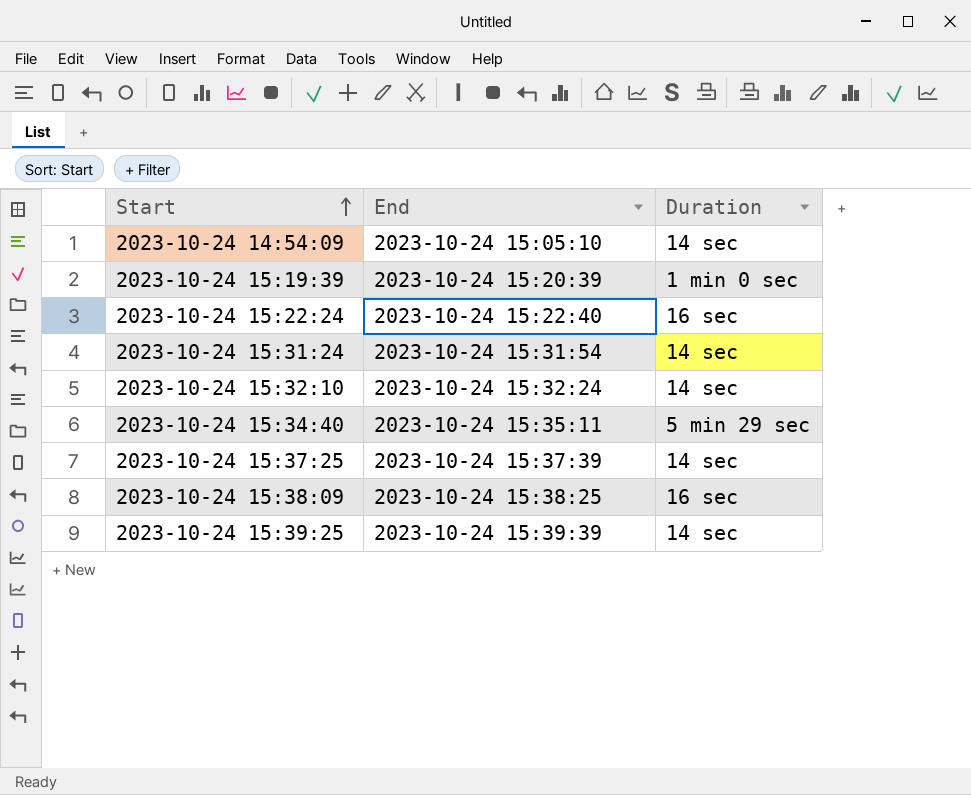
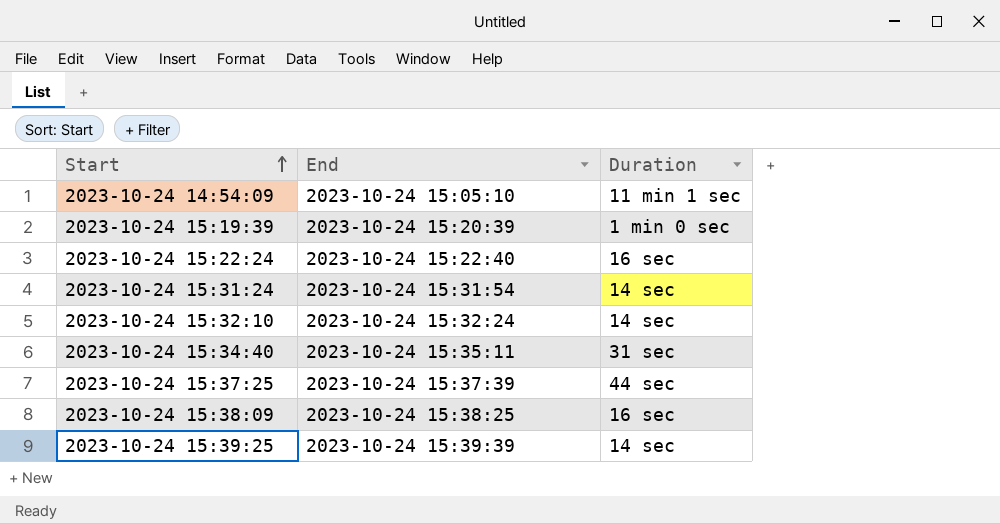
2023-10-24 14:54:09 | Duration: 14 sec -> 11 min 1 sec
2023-10-24 15:34:40 | Duration: 5 min 29 sec -> 31 sec
2023-10-24 15:37:25 | Duration: 14 sec -> 44 sec

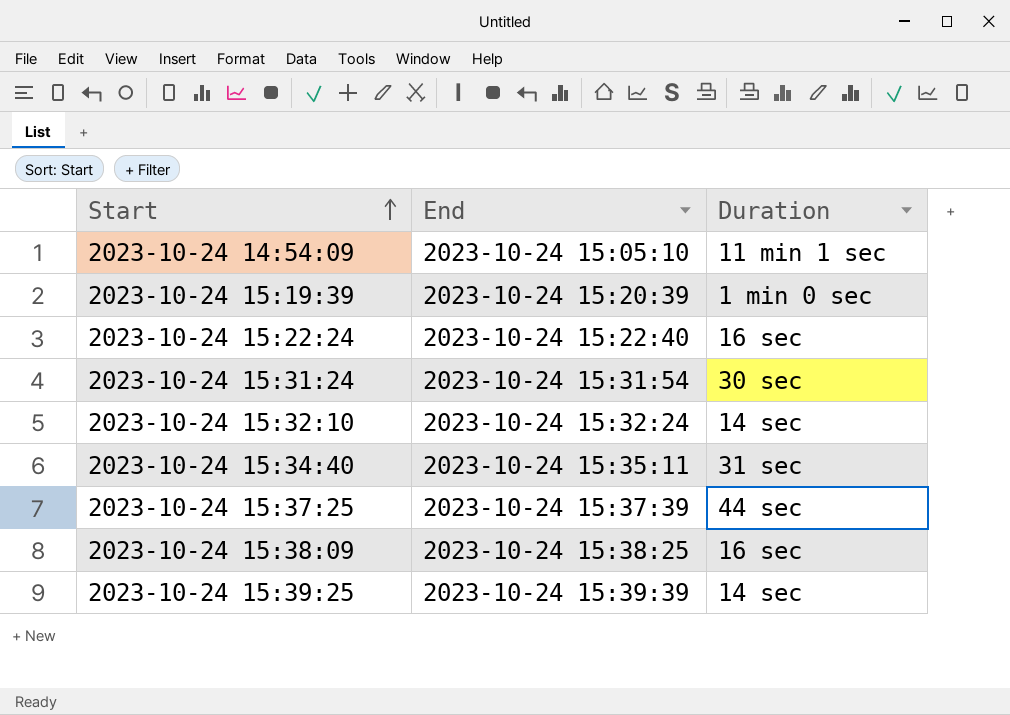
2023-10-24 15:31:24 | Duration: 14 sec -> 30 sec

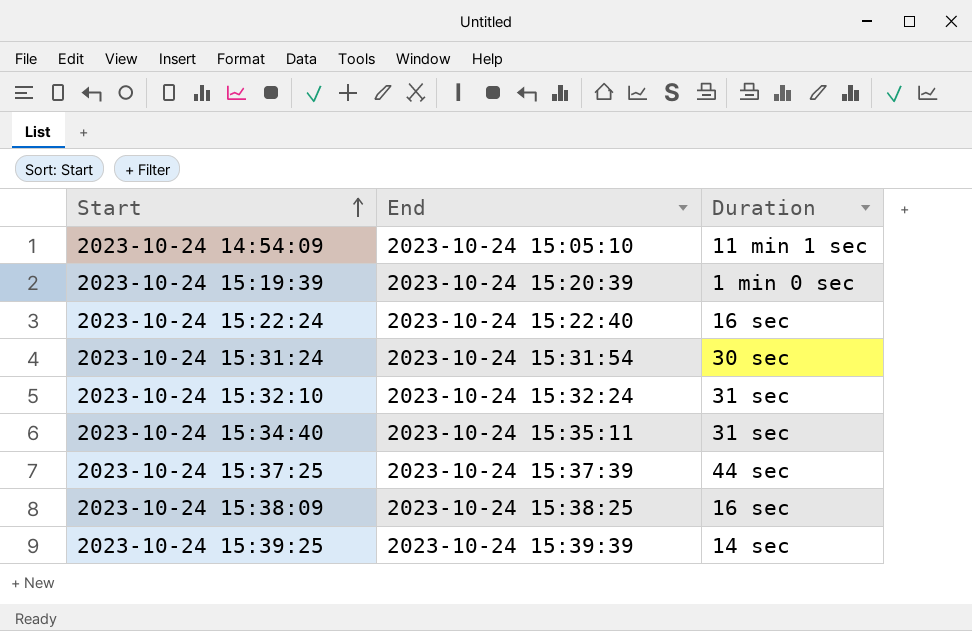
2023-10-24 15:32:10 | Duration: 14 sec -> 31 sec

